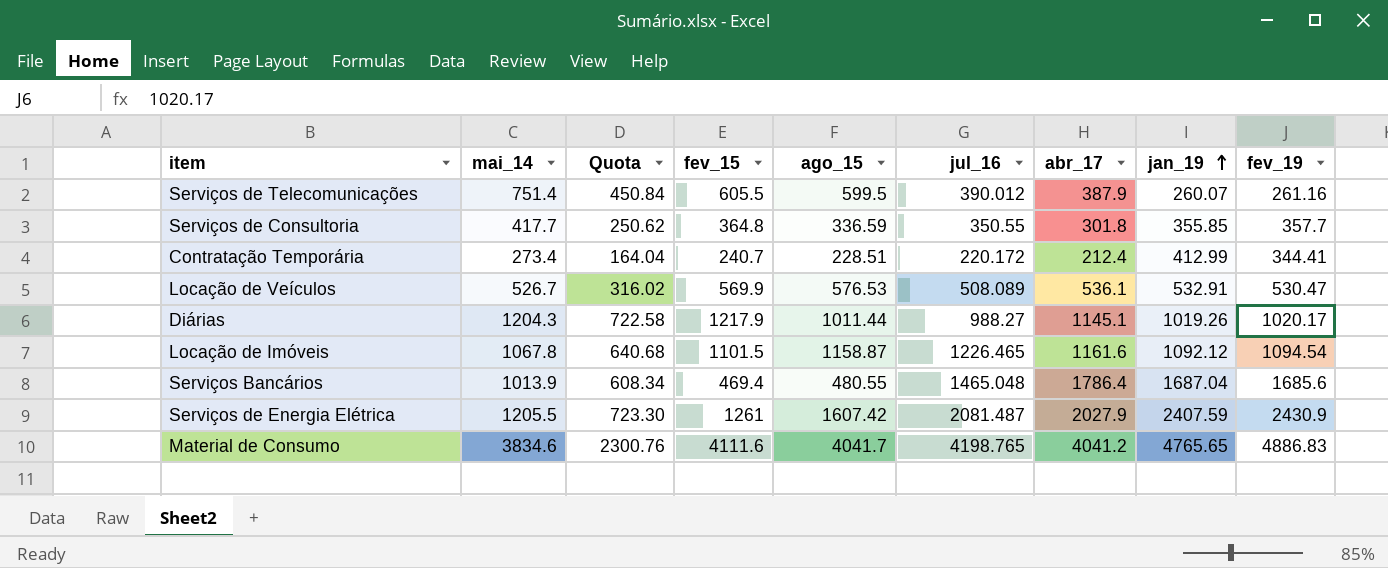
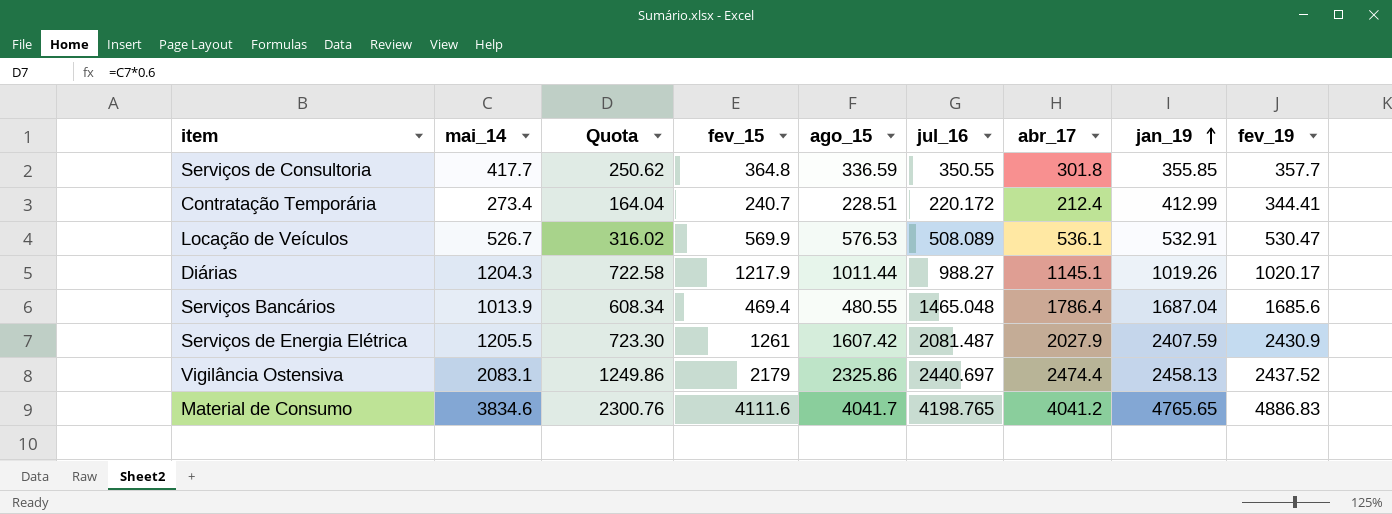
row Serviços de Telecomunicações: 751.4 | 450.84 | 605.5 | 599.5 | 390.012 | 387.9 | 260.07 | 261.16 -> none
row Locação de Imóveis: 1067.8 | 640.68 | 1101.5 | 1158.87 | 1226.465 | 1161.6 | 1092.12 | 1094.54 -> none
row Vigilância Ostensiva: none -> 2083.1 | 1249.86 | 2179 | 2325.86 | 2440.697 | 2474.4 | 2458.13 | 2437.52

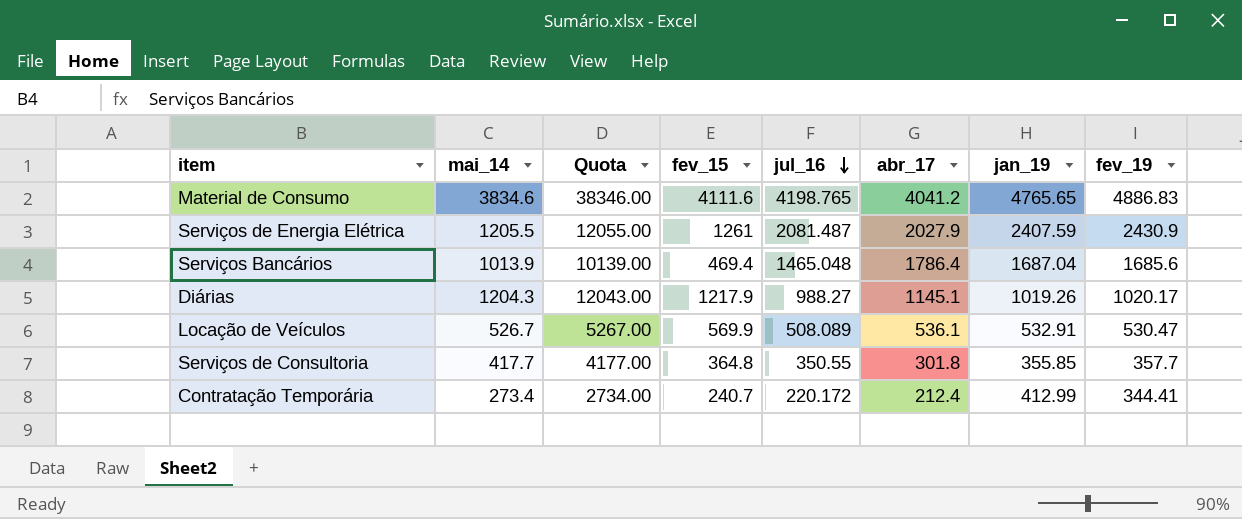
row order: jan_19 ascending -> jul_16 descending
column ago_15 | position: 5 -> none
column Quota | formula: [mai_14] * 0.6 -> [mai_14] * 10
row Vigilância Ostensiva: 2083.1 | 1249.86 | 2179 | 2325.86 | 2440.697 | 2474.4 | 2458.13 | 2437.52 -> none

